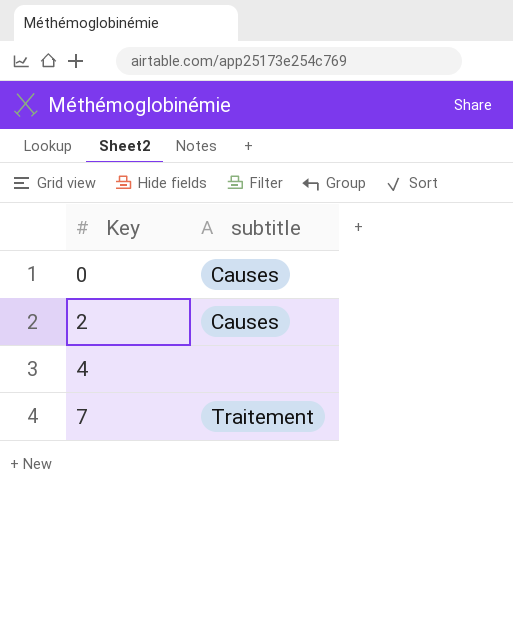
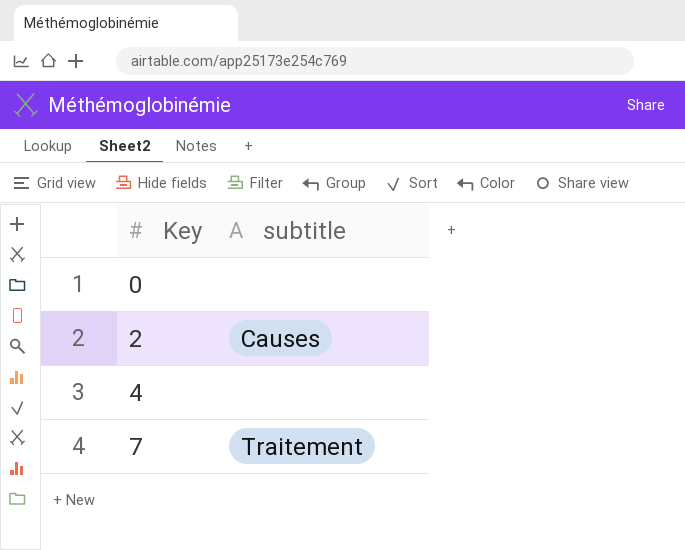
0 | subtitle: Causes -> none

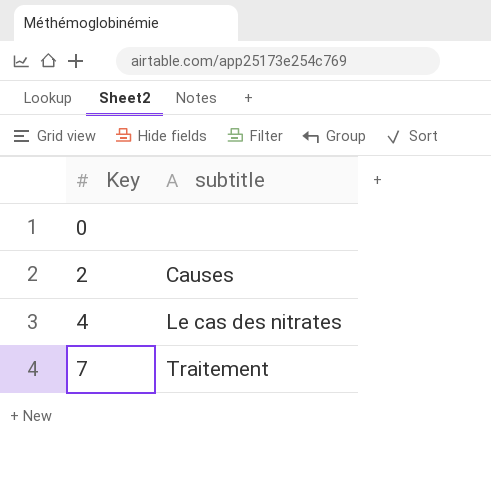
4 | subtitle: none -> Le cas des nitrates

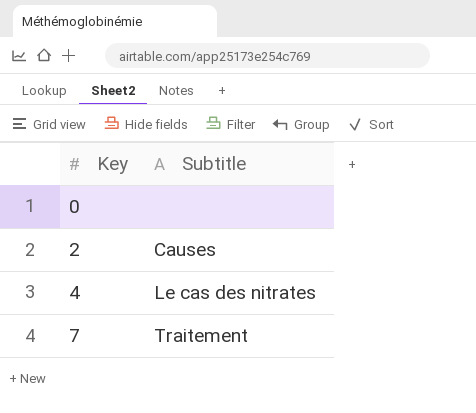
column name: subtitle -> Subtitle

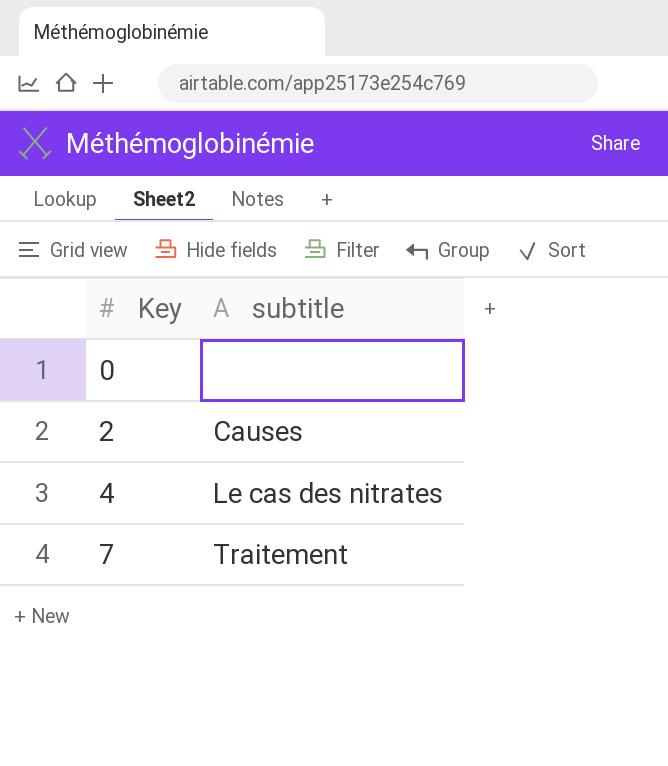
column name: Subtitle -> subtitle

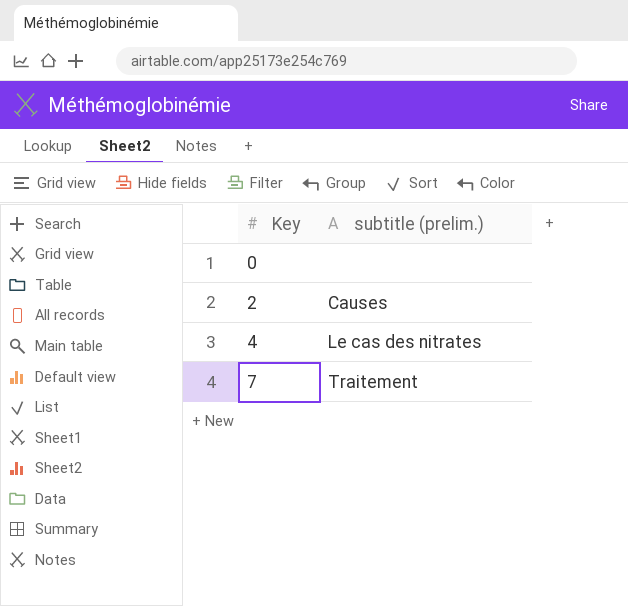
column name: subtitle -> subtitle (prelim.)

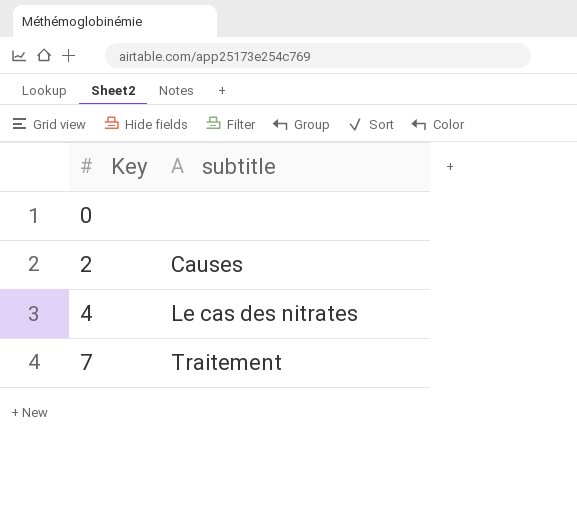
column name: subtitle (prelim.) -> subtitle

